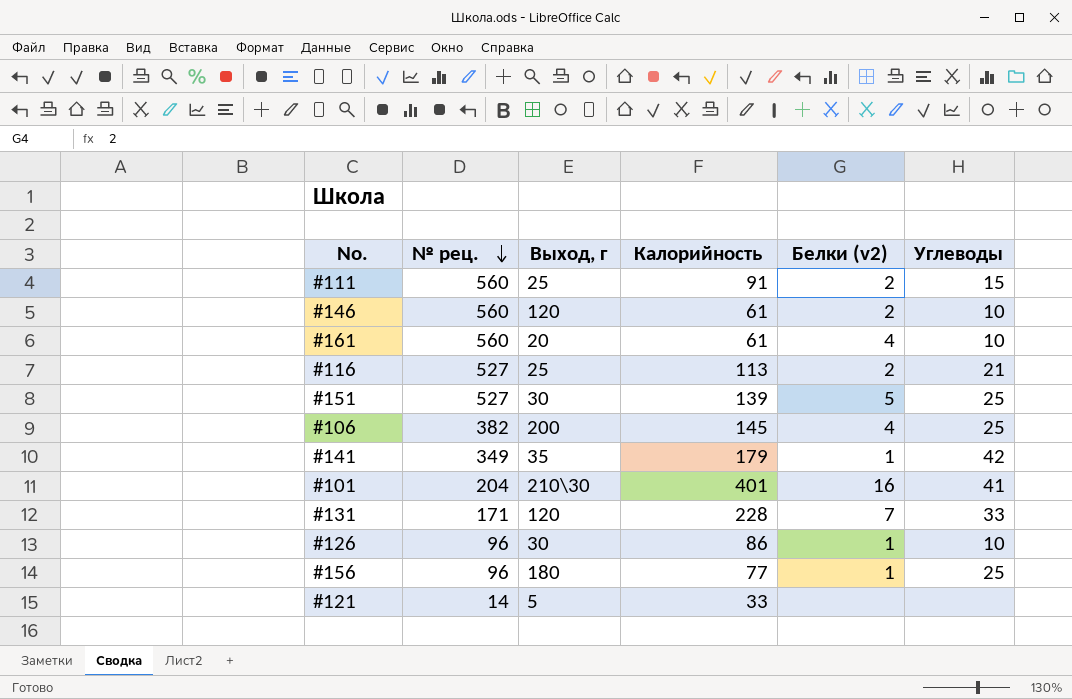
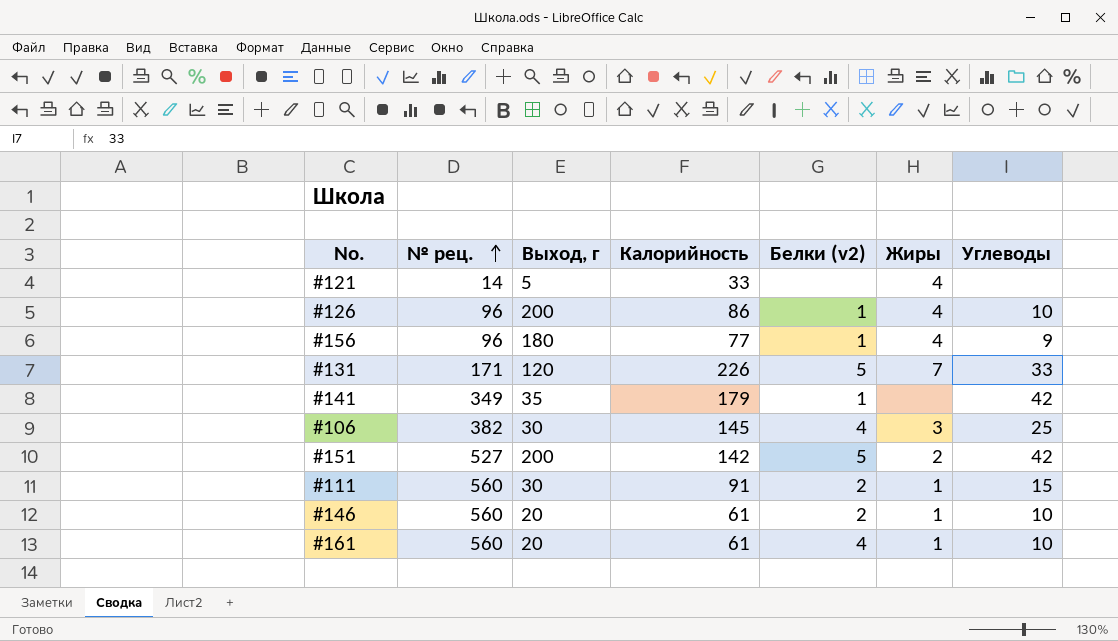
row order: № рец. descending -> № рец. ascending
column Жиры | position: none -> 6
row #116: 527 | 25 | 113 | 2 | 21 -> none
row #101: 204 | 210\30 | 401 | 16 | 41 -> none
#126 | Выход, г: 30 -> 200
#156 | Углеводы: 25 -> 9
#131 | Калорийность: 228 -> 226
#131 | Белки (v2): 7 -> 5
#106 | Выход, г: 200 -> 30
#151 | Выход, г: 30 -> 200
#151 | Калорийность: 139 -> 142
#151 | Углеводы: 25 -> 42
#111 | Выход, г: 25 -> 30
#146 | Выход, г: 120 -> 20

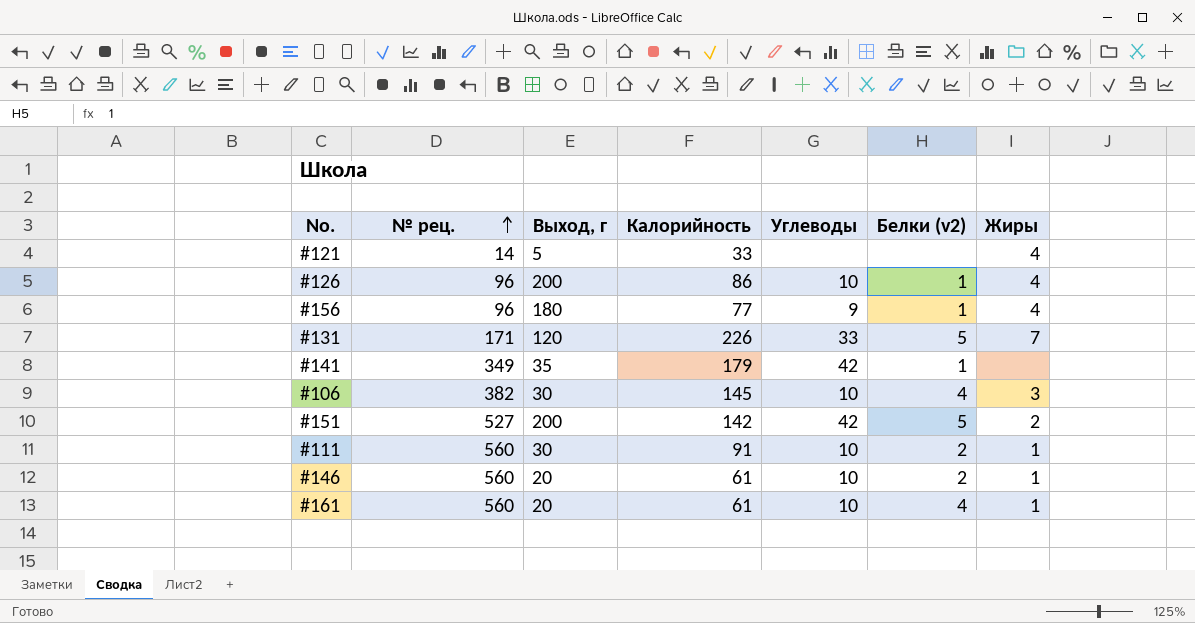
column Углеводы | position: 7 -> 5
#106 | Углеводы: 25 -> 10
#111 | Углеводы: 15 -> 10

